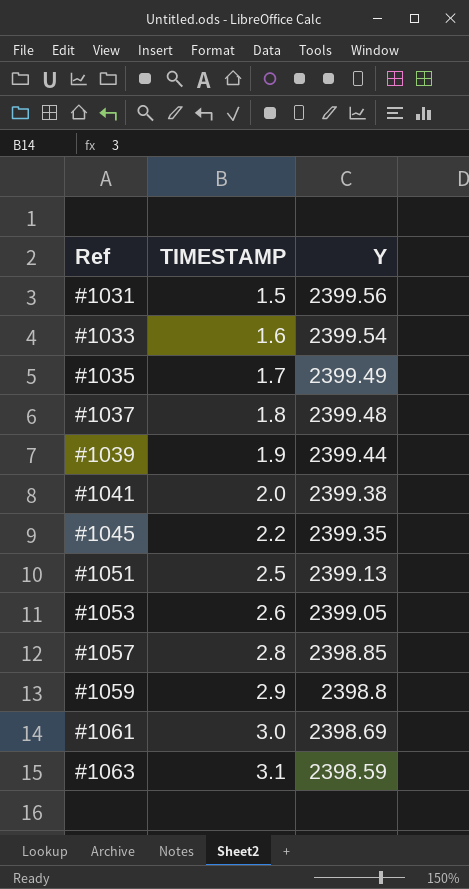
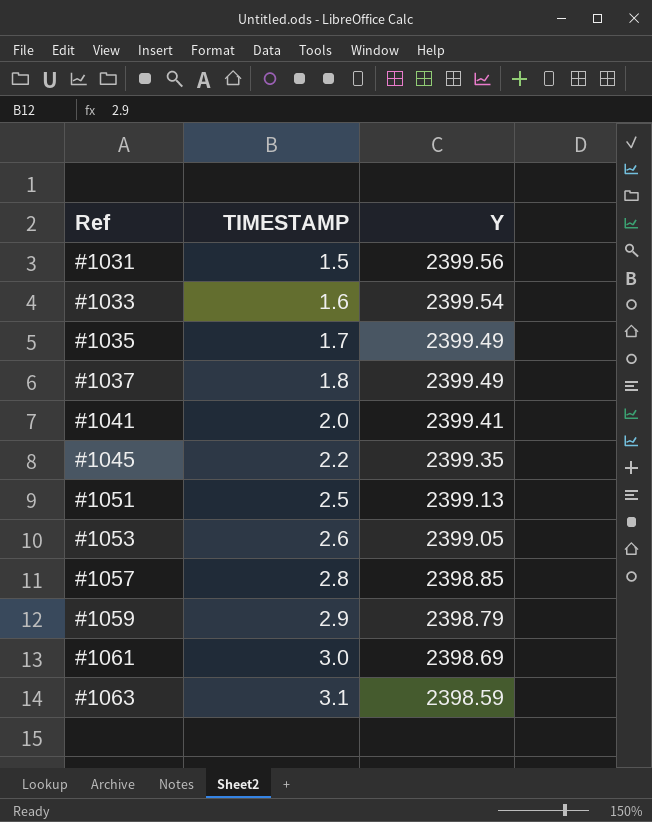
row #1039: 1.9 | 2399.44 -> none
#1037 | Y: 2399.48 -> 2399.49
#1041 | Y: 2399.38 -> 2399.41
#1059 | Y: 2398.8 -> 2398.79

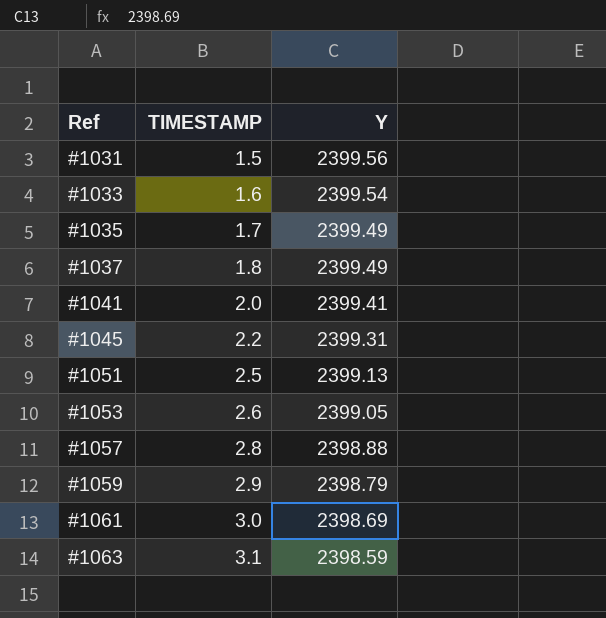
#1045 | Y: 2399.35 -> 2399.31
#1057 | Y: 2398.85 -> 2398.88

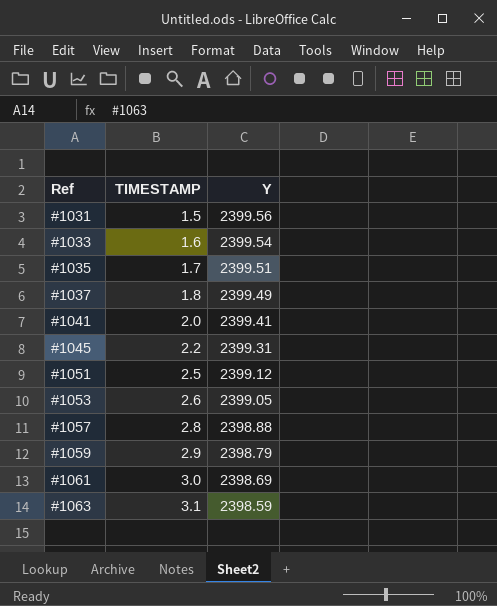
#1035 | Y: 2399.49 -> 2399.51
#1051 | Y: 2399.13 -> 2399.12

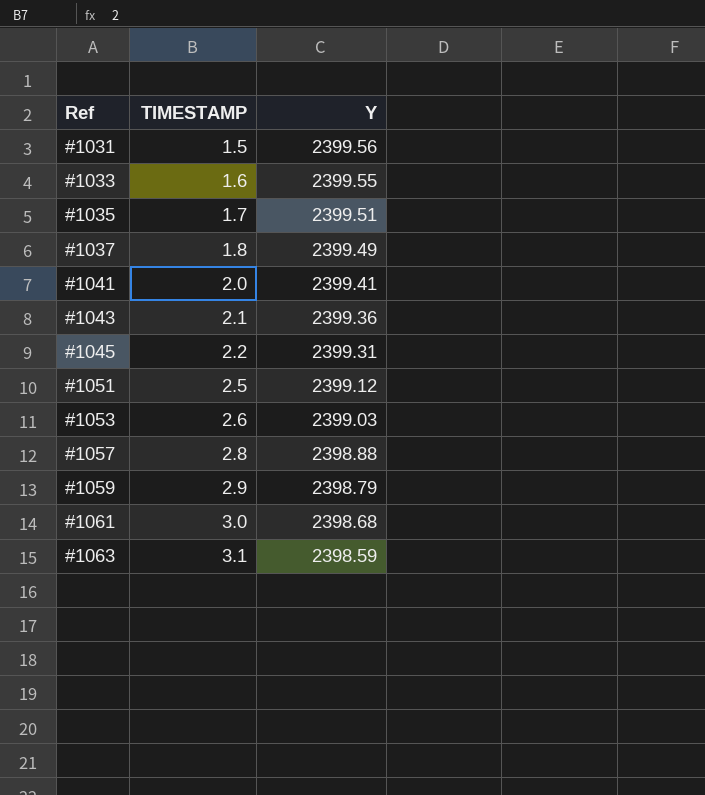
#1033 | Y: 2399.54 -> 2399.55
row #1043: none -> 2.1 | 2399.36
#1053 | Y: 2399.05 -> 2399.03
#1061 | Y: 2398.69 -> 2398.68

